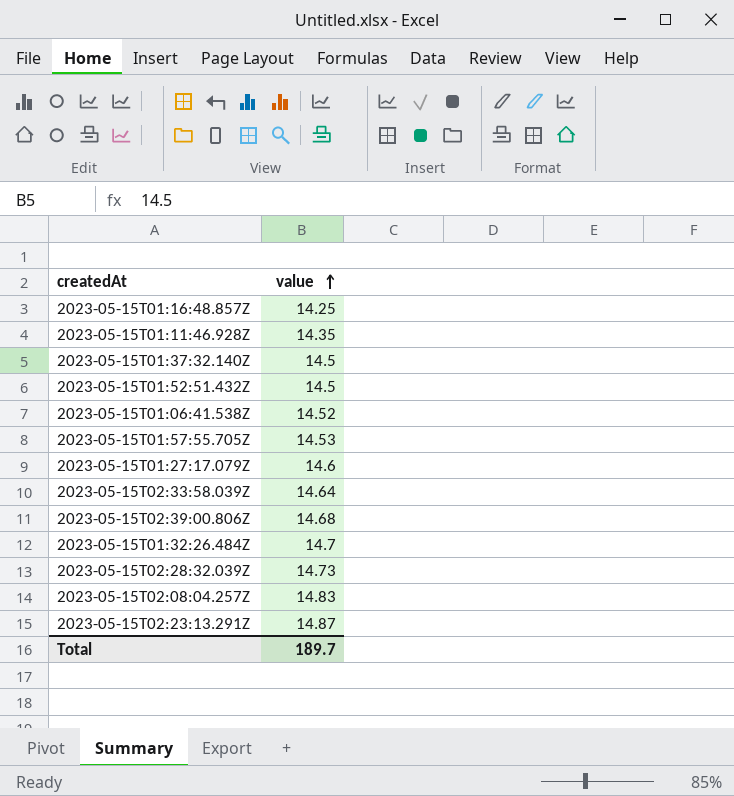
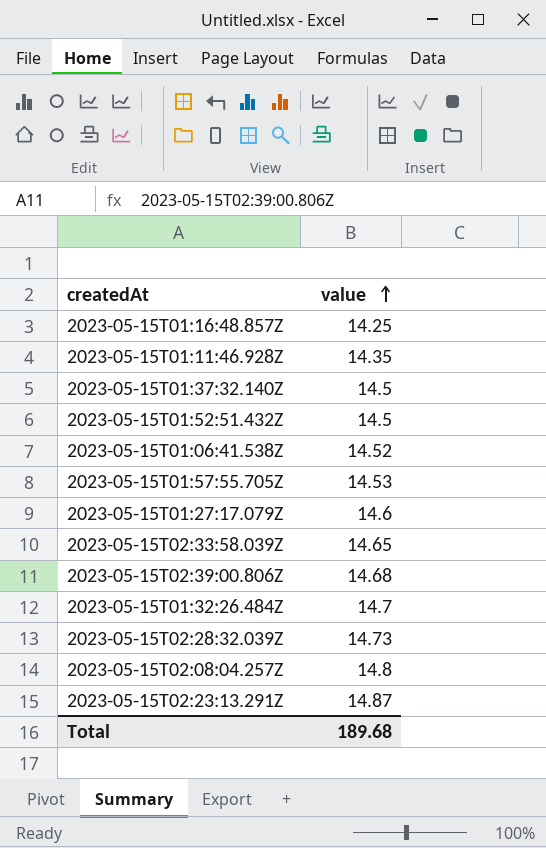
2023-05-15T02:33:58.039Z | value: 14.64 -> 14.65
2023-05-15T02:08:04.257Z | value: 14.83 -> 14.8
Total | value: 189.7 -> 189.68

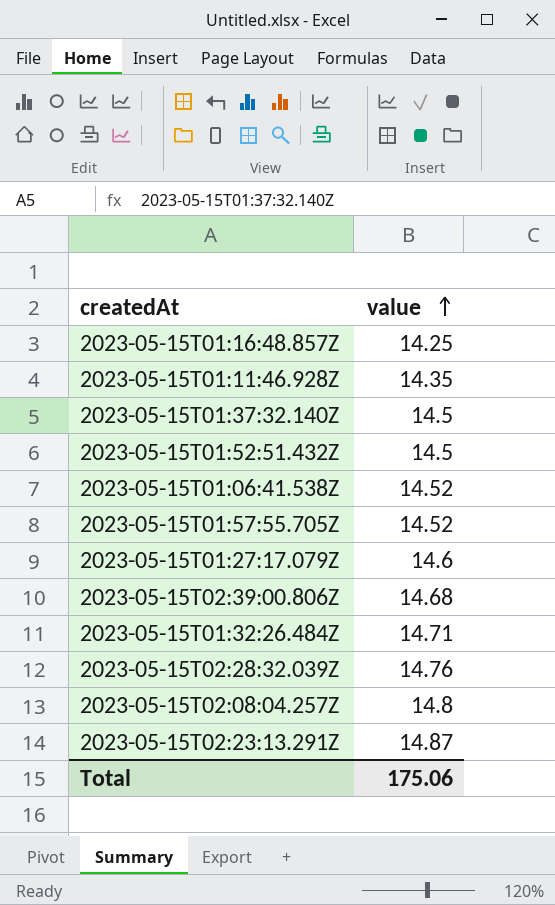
row 2023-05-15T02:33:58.039Z: 14.65 -> none
2023-05-15T01:57:55.705Z | value: 14.53 -> 14.52
2023-05-15T01:32:26.484Z | value: 14.7 -> 14.71
2023-05-15T02:28:32.039Z | value: 14.73 -> 14.76
Total | value: 189.68 -> 175.06

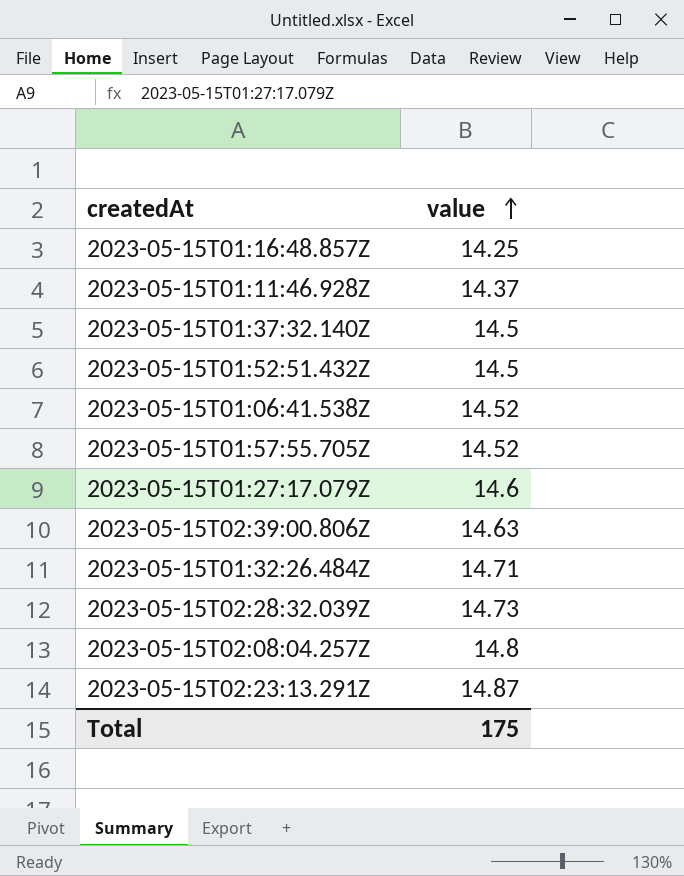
2023-05-15T01:11:46.928Z | value: 14.35 -> 14.37
2023-05-15T02:39:00.806Z | value: 14.68 -> 14.63
2023-05-15T02:28:32.039Z | value: 14.76 -> 14.73
Total | value: 175.06 -> 175

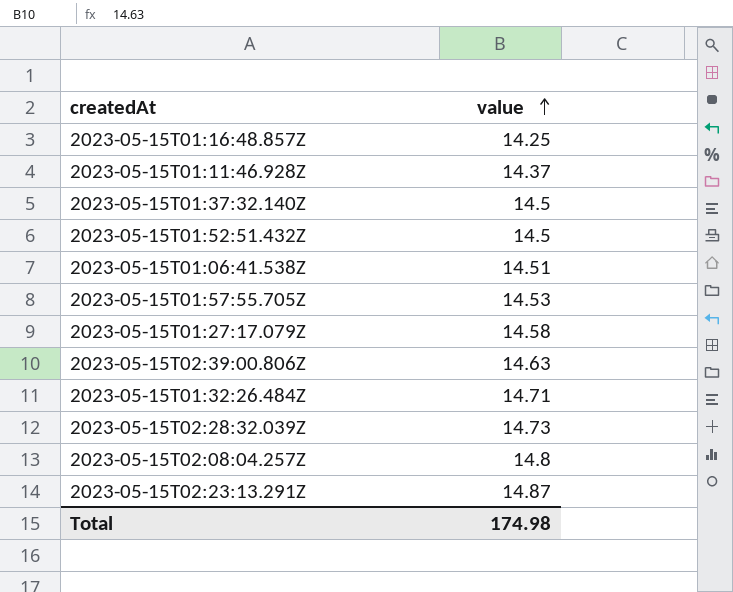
2023-05-15T01:06:41.538Z | value: 14.52 -> 14.51
2023-05-15T01:57:55.705Z | value: 14.52 -> 14.53
2023-05-15T01:27:17.079Z | value: 14.6 -> 14.58
Total | value: 175 -> 174.98

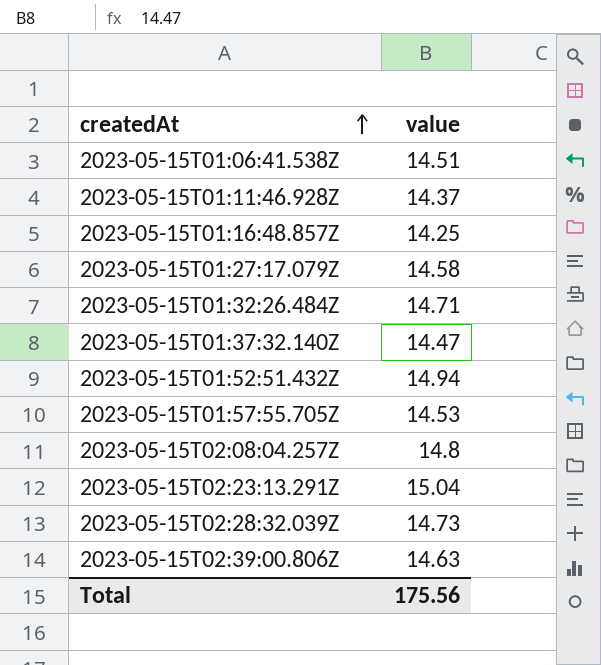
row order: value ascending -> createdAt ascending
2023-05-15T01:37:32.140Z | value: 14.5 -> 14.47
2023-05-15T01:52:51.432Z | value: 14.5 -> 14.94
2023-05-15T02:23:13.291Z | value: 14.87 -> 15.04
Total | value: 174.98 -> 175.56

